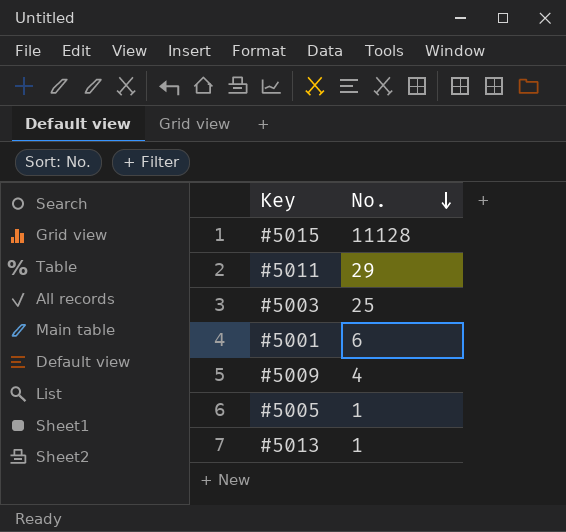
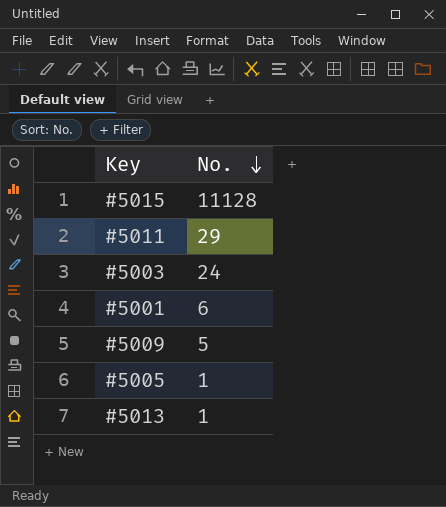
#5003 | No.: 25 -> 24
#5009 | No.: 4 -> 5

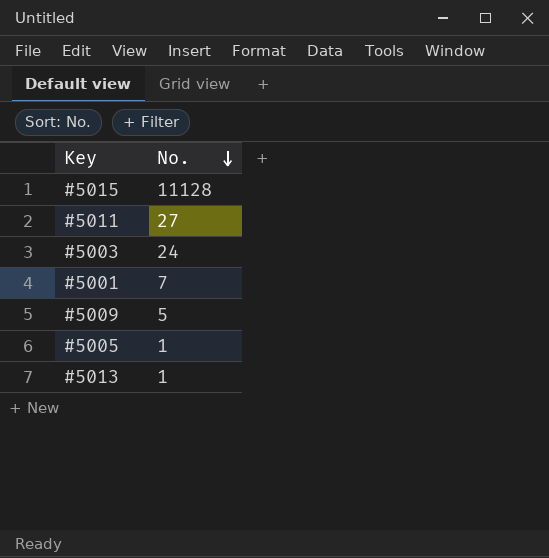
#5011 | No.: 29 -> 27
#5001 | No.: 6 -> 7

